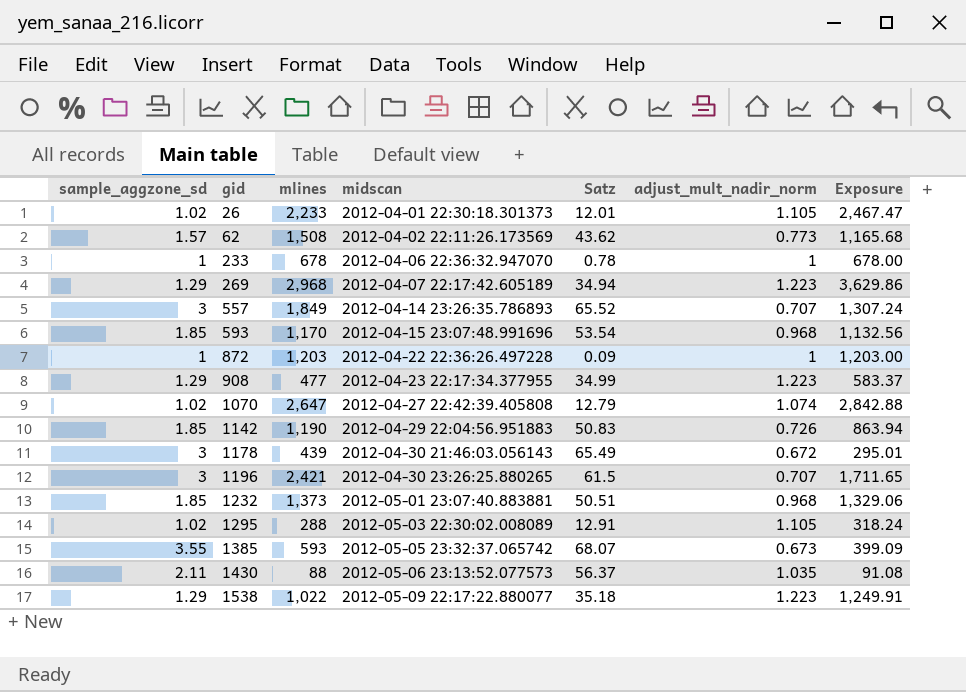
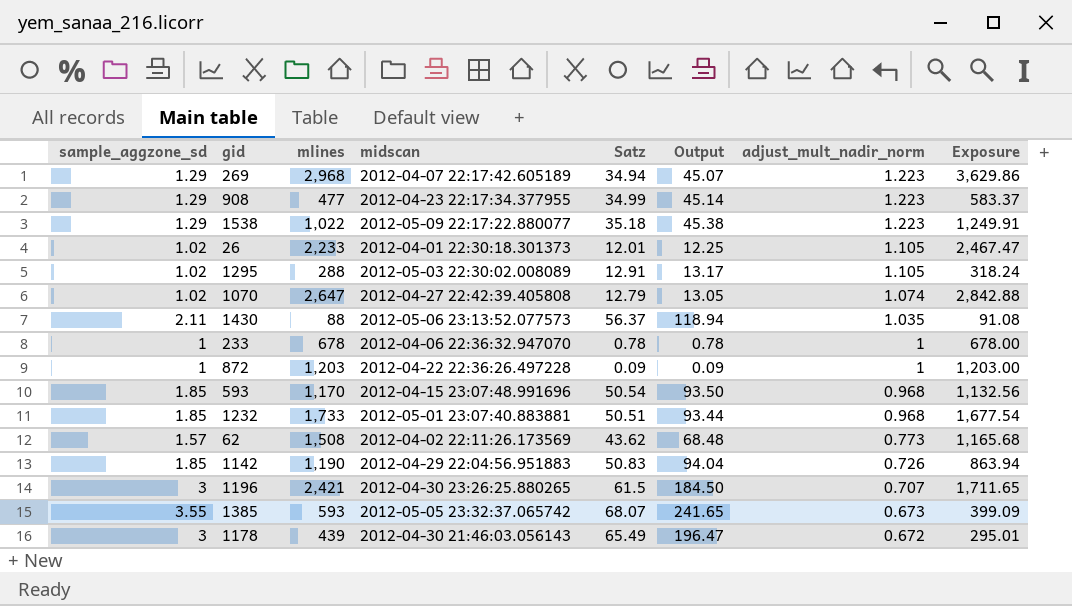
row order: gid ascending -> adjust_mult_nadir_norm descending
column Output | formula: none -> [sample_aggzone_sd] * [Satz]
row 557: 3 | 1,849 | 2012-04-14 23:26:35.786893 | 65.52 | 0.707 | 1,307.24 -> none
593 | Satz: 53.54 -> 50.54
1232 | mlines: 1,373 -> 1,733
1232 | Exposure: 1,329.06 -> 1,677.54

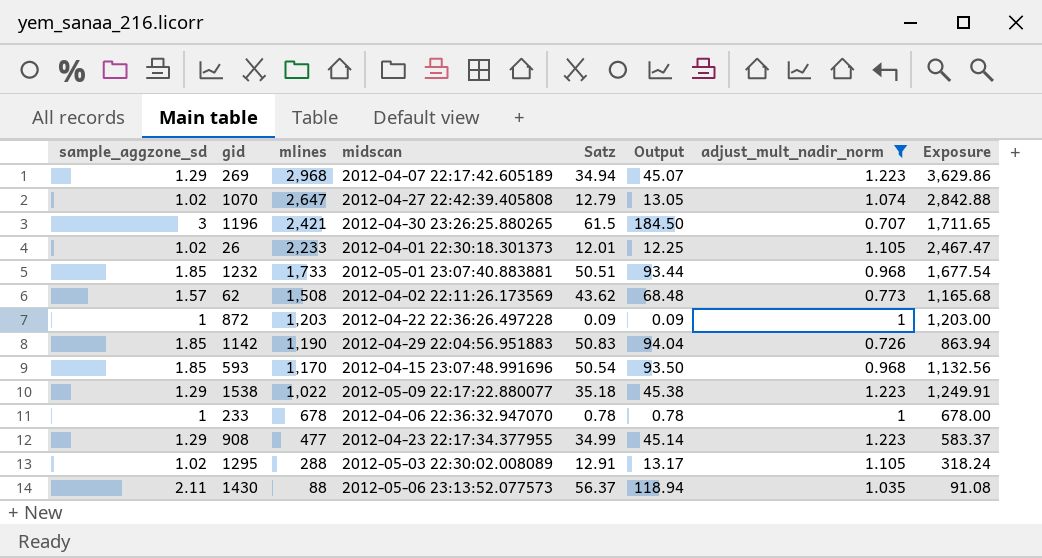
filter: none -> adjust_mult_nadir_norm >= 0.707
row order: adjust_mult_nadir_norm descending -> mlines descending

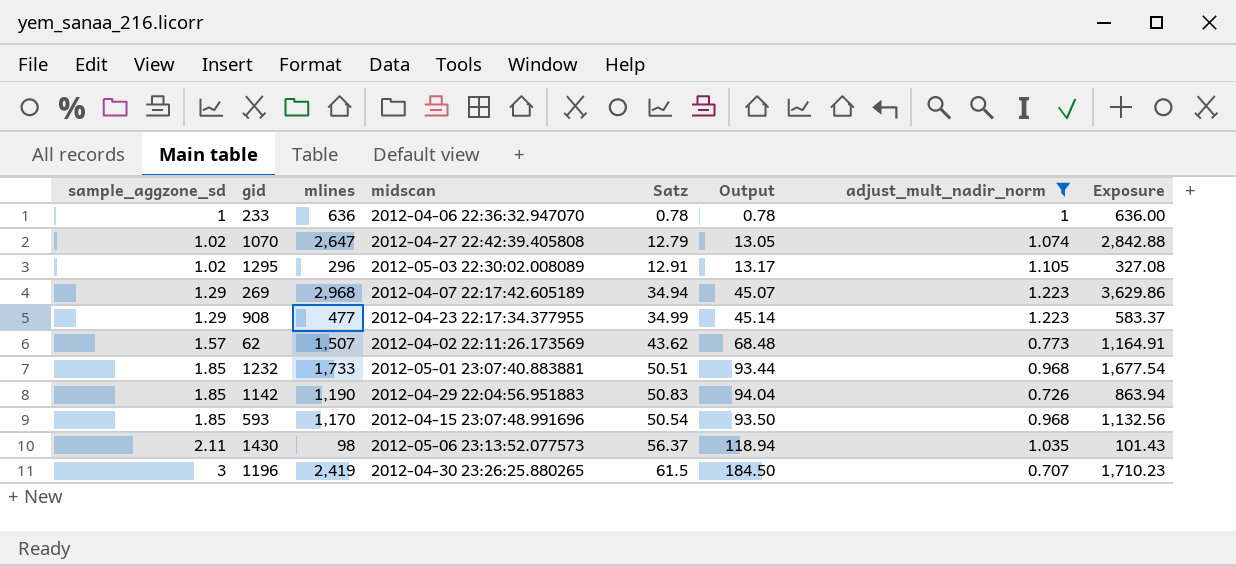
row order: mlines descending -> sample_aggzone_sd ascending
row 26: 1.02 | 2,233 | 2012-04-01 22:30:18.301373 | 12.01 | 12.25 | 1.105 | 2,467.47 -> none
row 872: 1 | 1,203 | 2012-04-22 22:36:26.497228 | 0.09 | 0.09 | 1 | 1,203.00 -> none
row 1538: 1.29 | 1,022 | 2012-05-09 22:17:22.880077 | 35.18 | 45.38 | 1.223 | 1,249.91 -> none
233 | mlines: 678 -> 636
233 | Exposure: 678.00 -> 636.00
1295 | mlines: 288 -> 296
1295 | Exposure: 318.24 -> 327.08
62 | mlines: 1,508 -> 1,507
62 | Exposure: 1,165.68 -> 1,164.91
1430 | mlines: 88 -> 98
1430 | Exposure: 91.08 -> 101.43
1196 | mlines: 2,421 -> 2,419
1196 | Exposure: 1,711.65 -> 1,710.23

